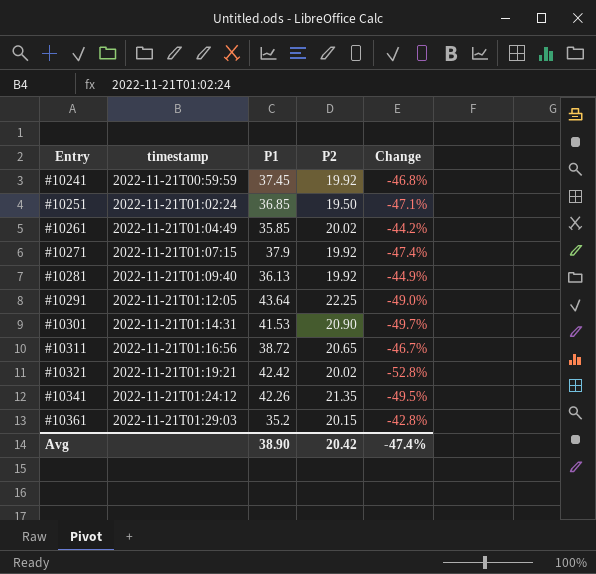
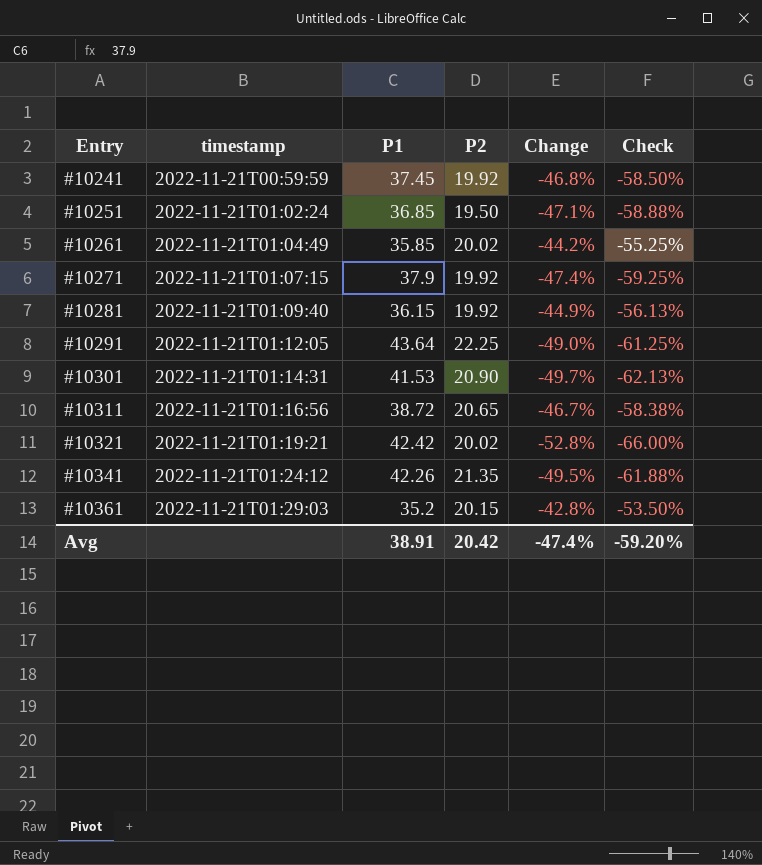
column Check | formula: none -> [Change] * 1.25
#10281 | P1: 36.13 -> 36.15
Avg | P1: 38.90 -> 38.91

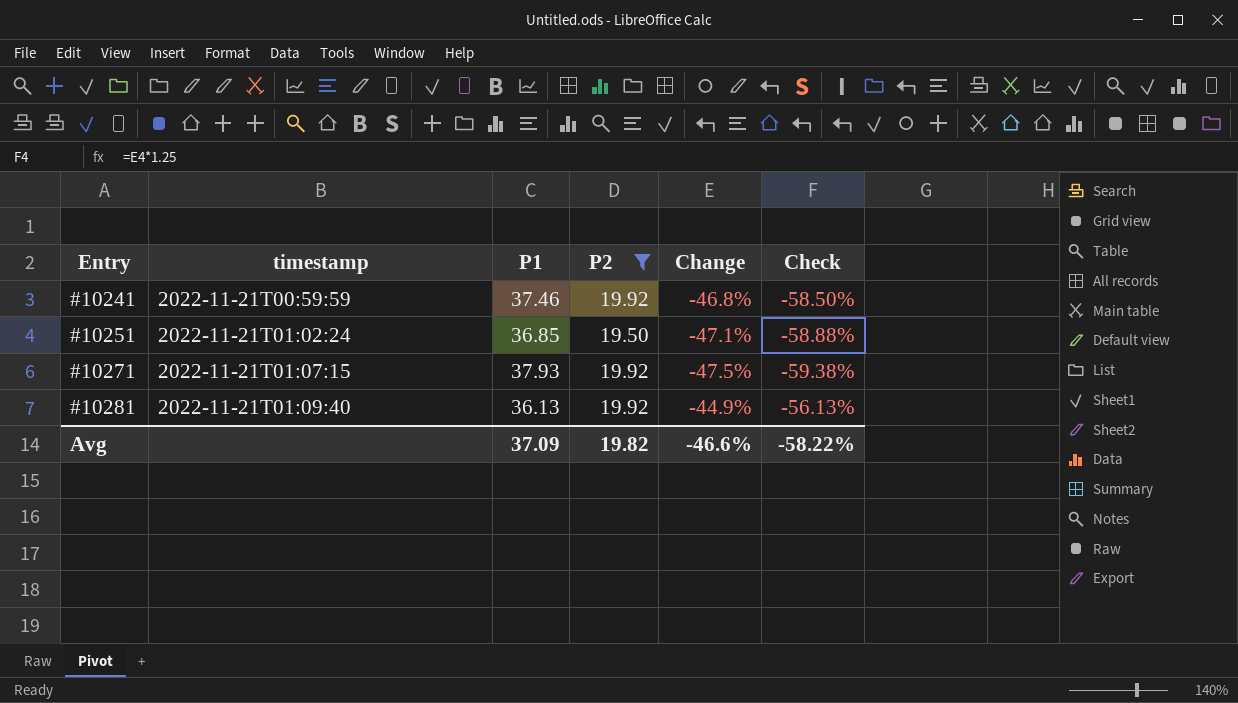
filter: none -> P2 <= 19.92
#10241 | P1: 37.45 -> 37.46
#10271 | P1: 37.9 -> 37.93
#10271 | Change: -47.4% -> -47.5%
#10271 | Check: -59.25% -> -59.38%
#10281 | P1: 36.15 -> 36.13
Avg | P1: 38.91 -> 37.09
Avg | P2: 20.42 -> 19.82
Avg | Change: -47.4% -> -46.6%
Avg | Check: -59.20% -> -58.22%

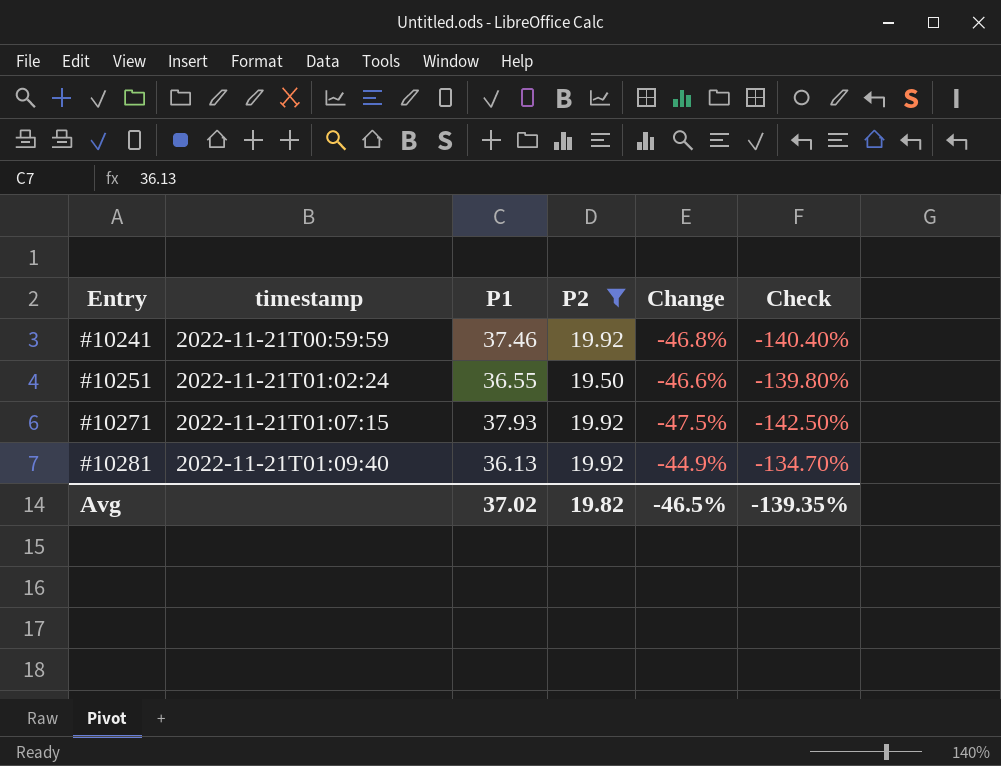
column Check | formula: [Change] * 1.25 -> [Change] * 3
#10251 | P1: 36.85 -> 36.55
#10251 | Change: -47.1% -> -46.6%
Avg | P1: 37.09 -> 37.02
Avg | Change: -46.6% -> -46.5%
Avg | Check: -58.22% -> -139.35%

